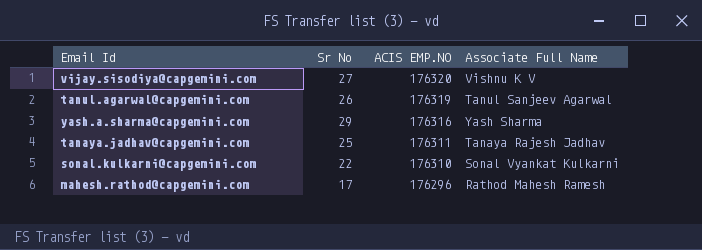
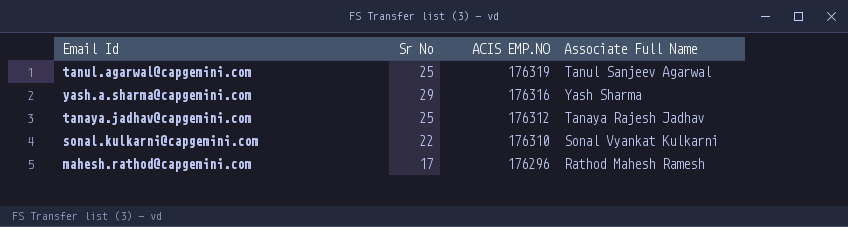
row vijay.sisodiya@capgemini.com: 27 | 176320 | Vishnu K V -> none
tanul.agarwal@capgemini.com | Sr No: 26 -> 25
tanaya.jadhav@capgemini.com | ACIS EMP.NO: 176311 -> 176312

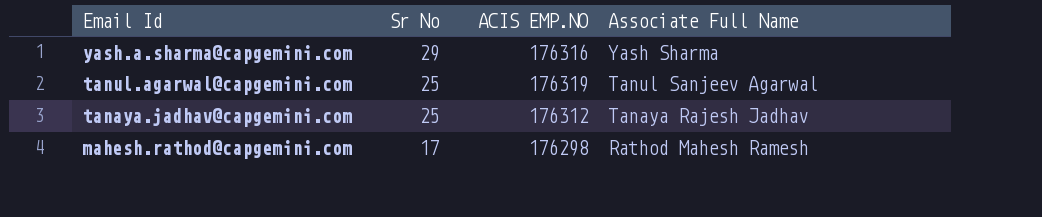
row order: ACIS EMP.NO descending -> Email Id descending
row sonal.kulkarni@capgemini.com: 22 | 176310 | Sonal Vyankat Kulkarni -> none
mahesh.rathod@capgemini.com | ACIS EMP.NO: 176296 -> 176298

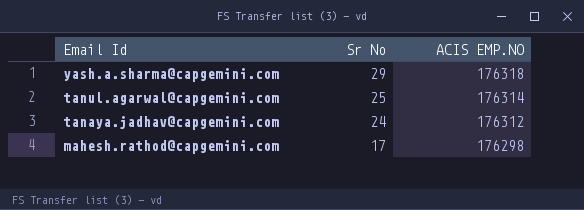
column Associate Full Name | position: 4 -> none
yash.a.sharma@capgemini.com | ACIS EMP.NO: 176316 -> 176318
tanul.agarwal@capgemini.com | ACIS EMP.NO: 176319 -> 176314
tanaya.jadhav@capgemini.com | Sr No: 25 -> 24

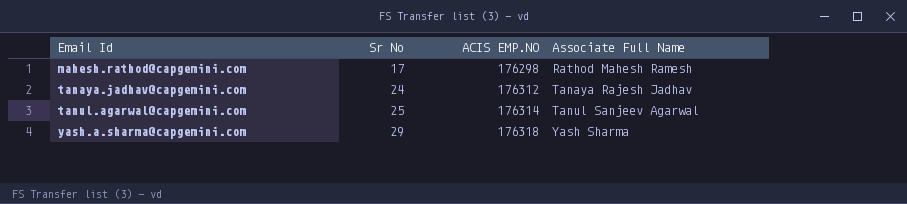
row order: Email Id descending -> Email Id ascending
column Associate Full Name | position: none -> 4

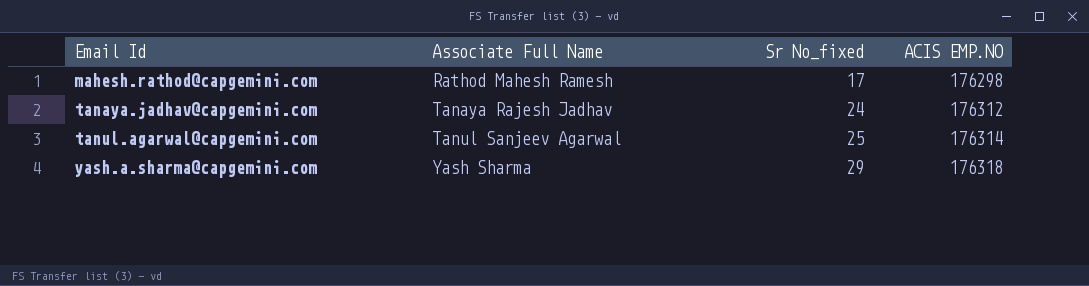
column Associate Full Name | position: 4 -> 2
column name: Sr No -> Sr No_fixed

